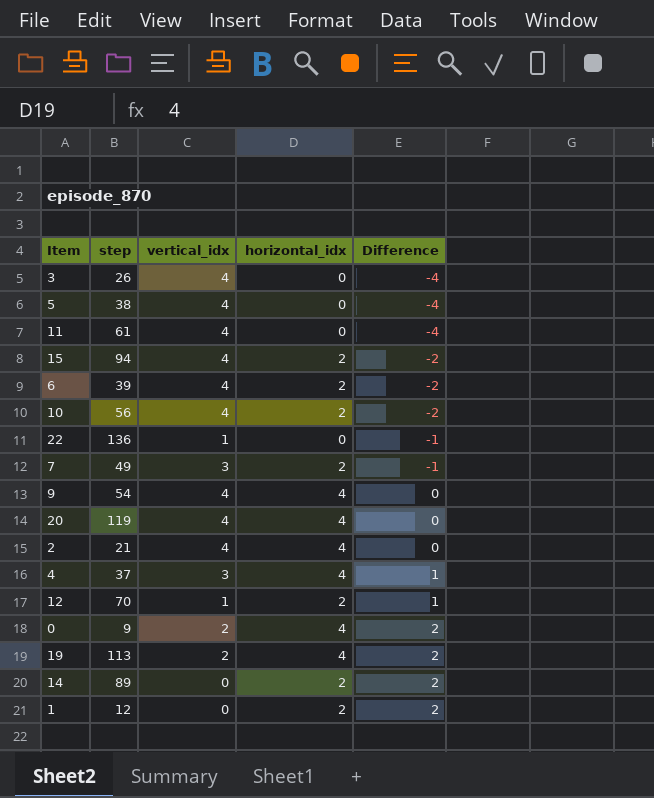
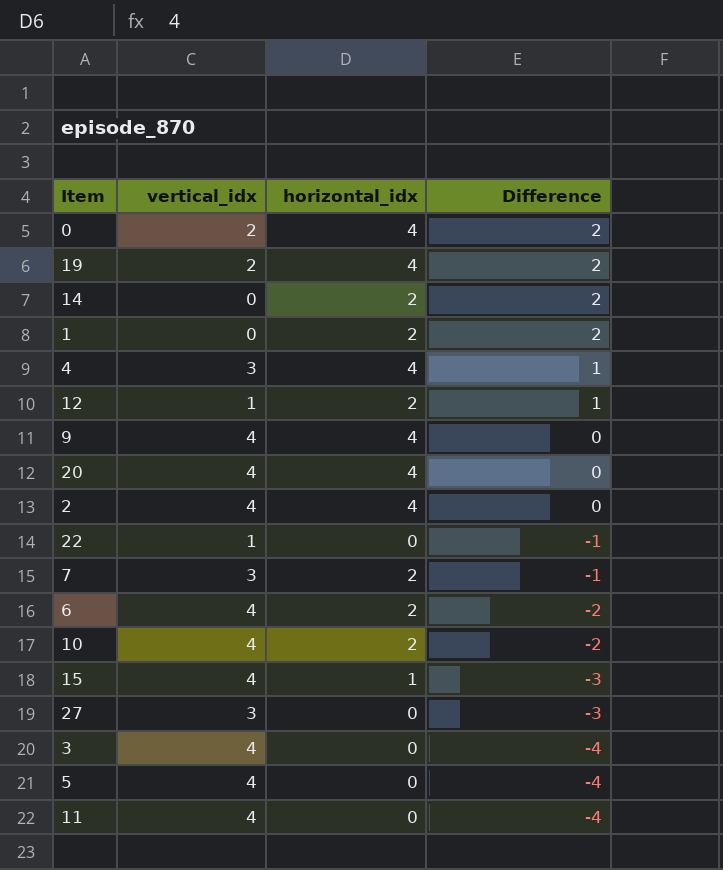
row order: Difference ascending -> Difference descending
column step | position: 2 -> none
15 | horizontal_idx: 2 -> 1
15 | Difference: -2 -> -3
row 27: none -> 3 | 0 | -3

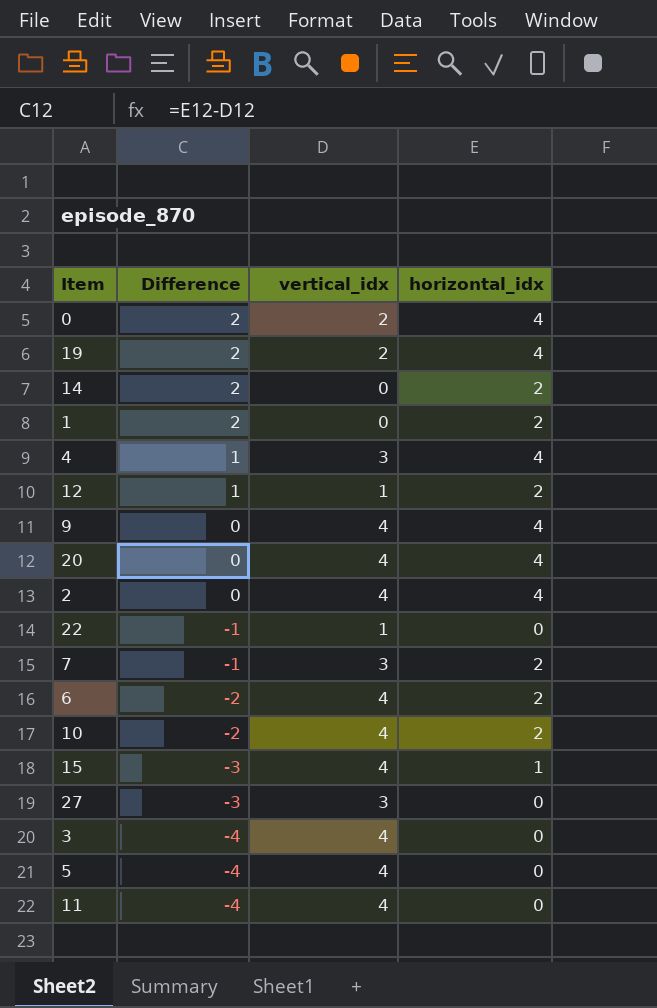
column Difference | position: 4 -> 2

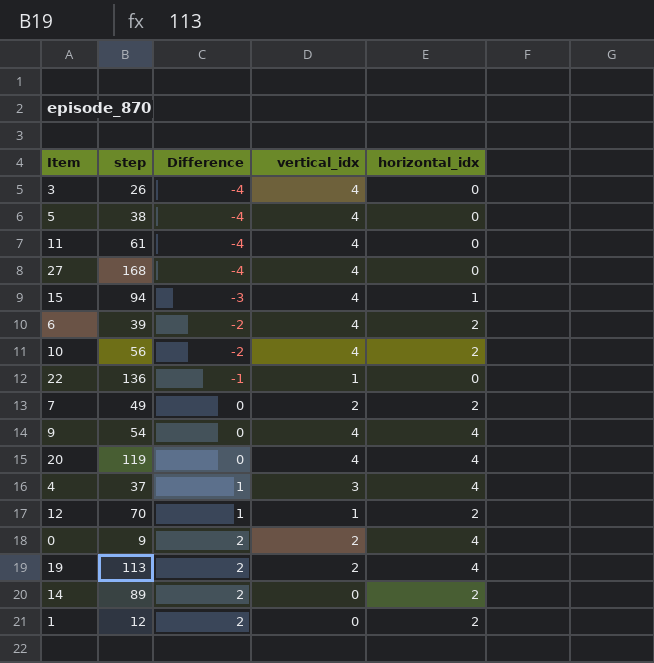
row order: Difference descending -> Difference ascending
column step | position: none -> 2
row 2: 0 | 4 | 4 -> none
27 | Difference: -3 -> -4
27 | vertical_idx: 3 -> 4
7 | Difference: -1 -> 0
7 | vertical_idx: 3 -> 2

